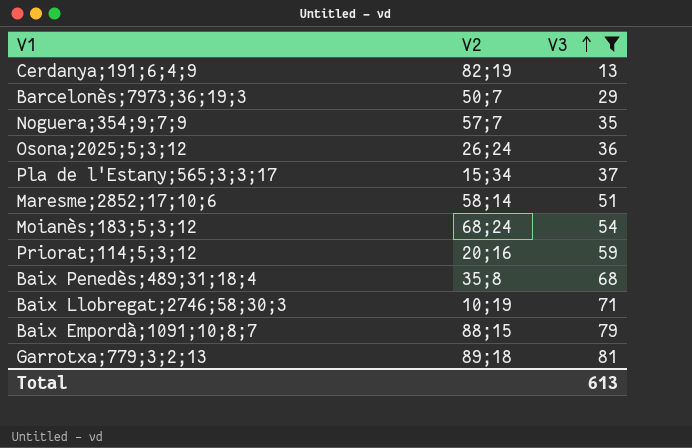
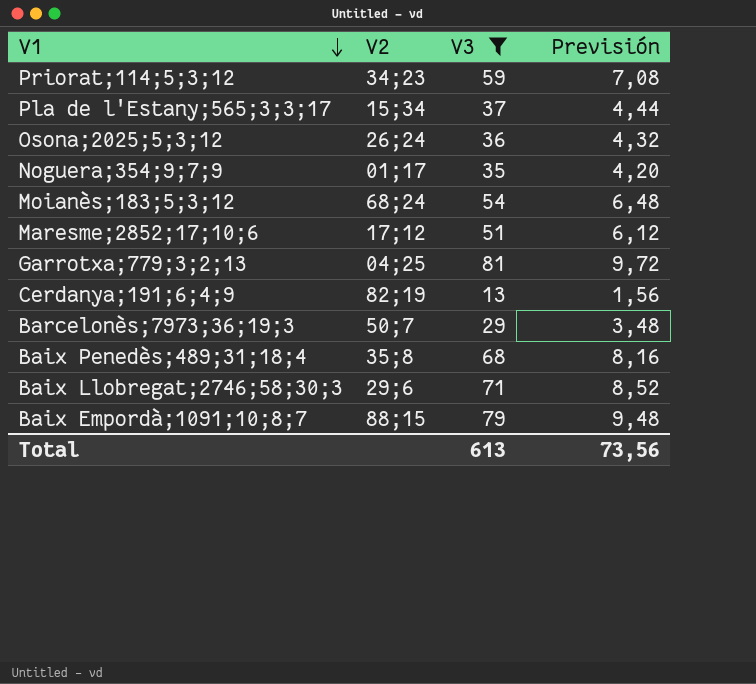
row order: V3 ascending -> V1 descending
column Previsión | formula: none -> [V3] * 0,12
Priorat;114;5;3;12 | V2: 20;16 -> 34;23
Noguera;354;9;7;9 | V2: 57;7 -> 01;17
Maresme;2852;17;10;6 | V2: 58;14 -> 17;12
Garrotxa;779;3;2;13 | V2: 89;18 -> 04;25
Baix Llobregat;2746;58;30;3 | V2: 10;19 -> 29;6

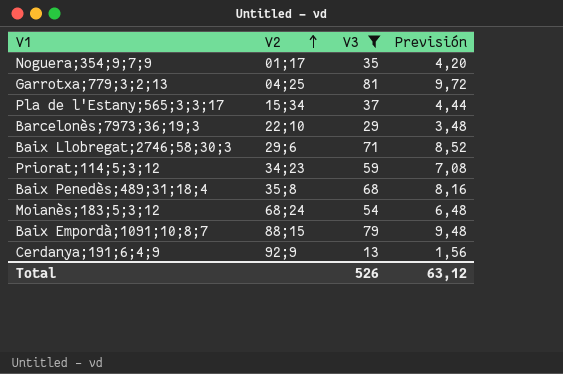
row order: V1 descending -> V2 ascending
row Osona;2025;5;3;12: 26;24 | 36 | 4,32 -> none
row Maresme;2852;17;10;6: 17;12 | 51 | 6,12 -> none
Barcelonès;7973;36;19;3 | V2: 50;7 -> 22;10
Cerdanya;191;6;4;9 | V2: 82;19 -> 92;9
Total | V3: 613 -> 526
Total | Previsión: 73,56 -> 63,12

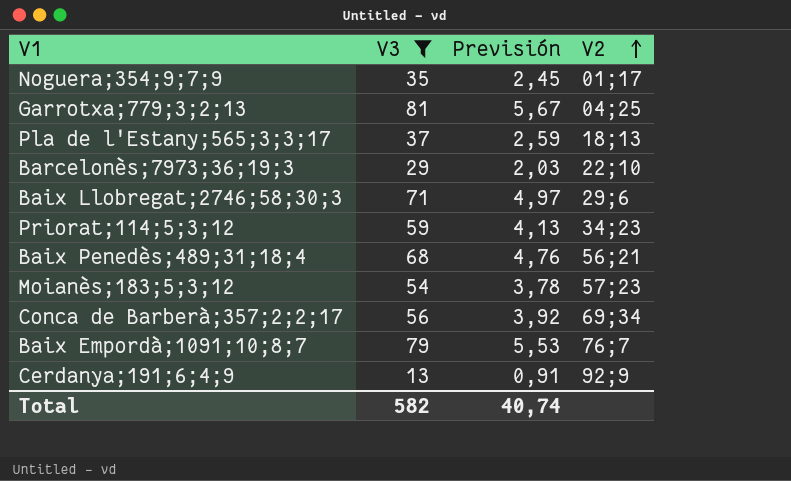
column Previsión | formula: [V3] * 0,12 -> [V3] * 0,07
column V2 | position: 2 -> 4
Pla de l'Estany;565;3;3;17 | V2: 15;34 -> 18;13
Baix Penedès;489;31;18;4 | V2: 35;8 -> 56;21
Moianès;183;5;3;12 | V2: 68;24 -> 57;23
row Conca de Barberà;357;2;2;17: none -> 56 | 3,92 | 69;34
Baix Empordà;1091;10;8;7 | V2: 88;15 -> 76;7
Total | V3: 526 -> 582
Total | Previsión: 63,12 -> 40,74

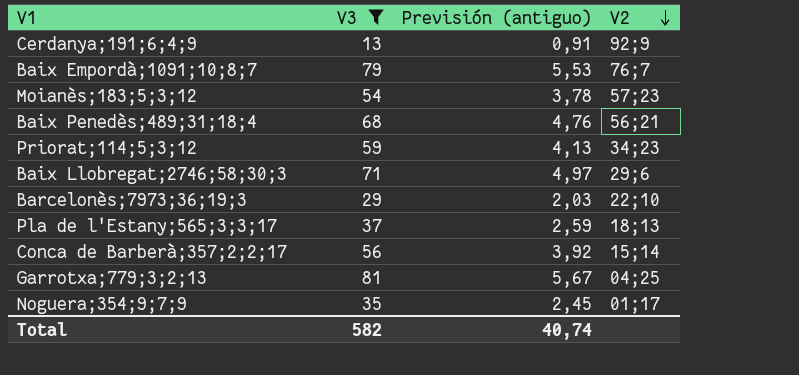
row order: V2 ascending -> V2 descending
column name: Previsión -> Previsión (antiguo)
Conca de Barberà;357;2;2;17 | V2: 69;34 -> 15;14

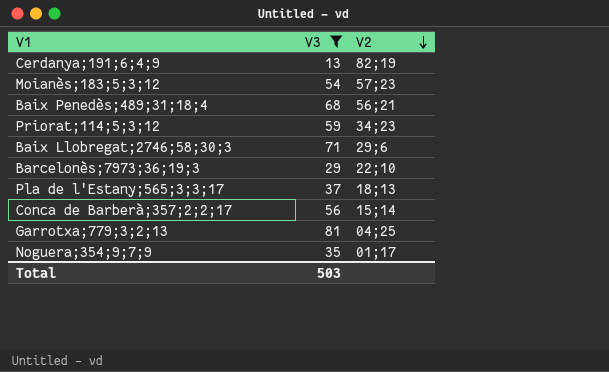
column Previsión (antiguo) | formula: [V3] * 0,07 -> none
row Baix Empordà;1091;10;8;7: 79 | 5,53 | 76;7 -> none
Cerdanya;191;6;4;9 | V2: 92;9 -> 82;19
Total | V3: 582 -> 503

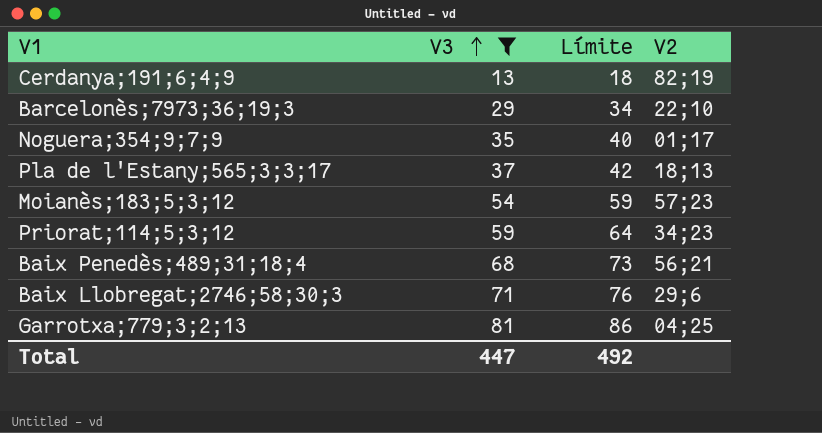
row order: V2 descending -> V3 ascending
column Límite | formula: none -> [V3] + 5
row Conca de Barberà;357;2;2;17: 56 | 15;14 -> none
Total | V3: 503 -> 447

